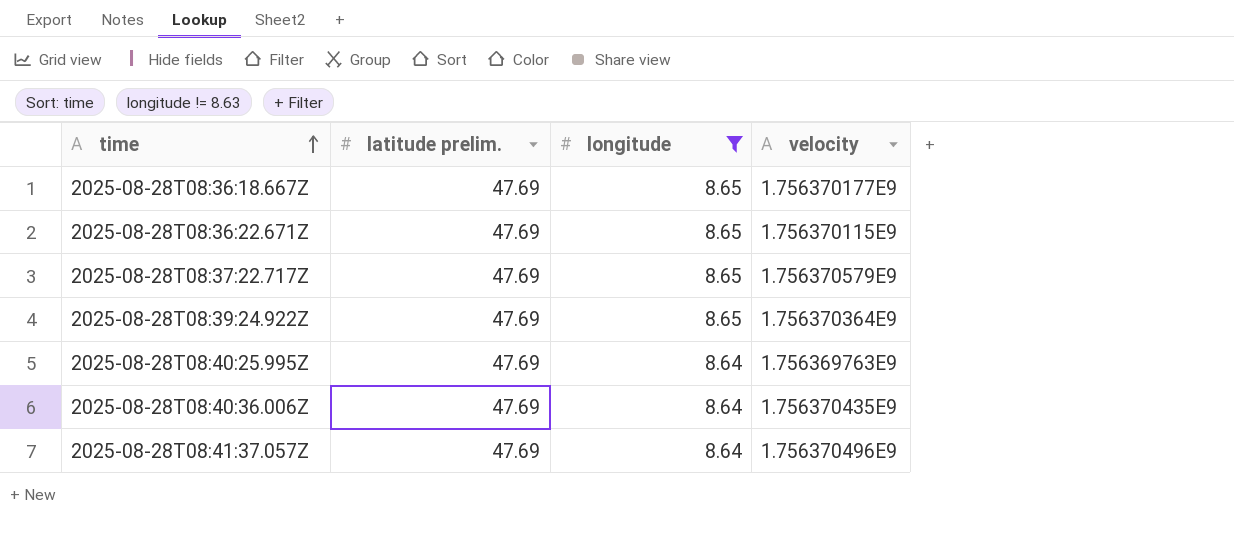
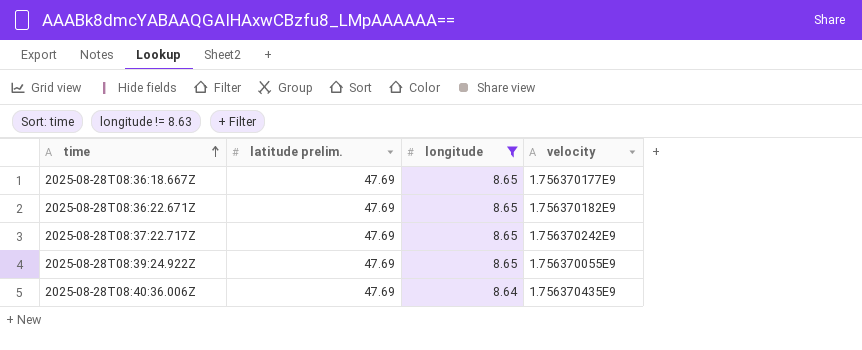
row 2025-08-28T08:40:25.995Z: 47.69 | 8.64 | 1.756369763E9 -> none
row 2025-08-28T08:41:37.057Z: 47.69 | 8.64 | 1.756370496E9 -> none
2025-08-28T08:36:22.671Z | velocity: 1.756370115E9 -> 1.756370182E9
2025-08-28T08:37:22.717Z | velocity: 1.756370579E9 -> 1.756370242E9
2025-08-28T08:39:24.922Z | velocity: 1.756370364E9 -> 1.756370055E9

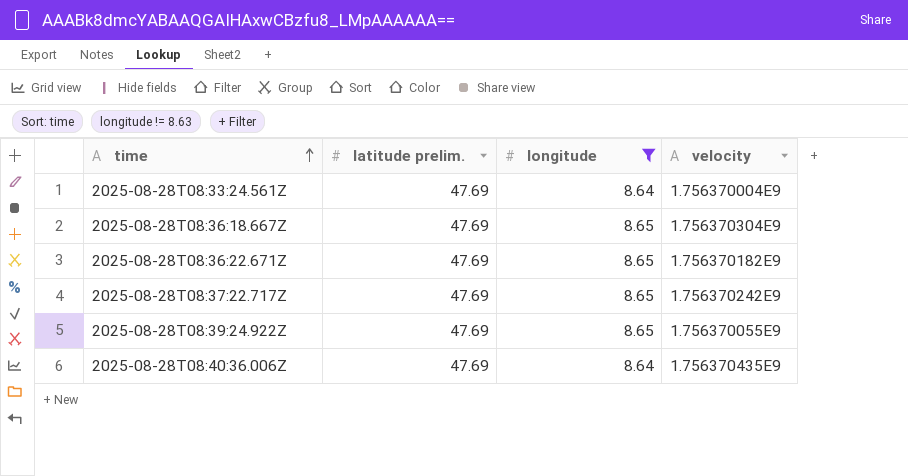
row 2025-08-28T08:33:24.561Z: none -> 47.69 | 8.64 | 1.756370004E9
2025-08-28T08:36:18.667Z | velocity: 1.756370177E9 -> 1.756370304E9

